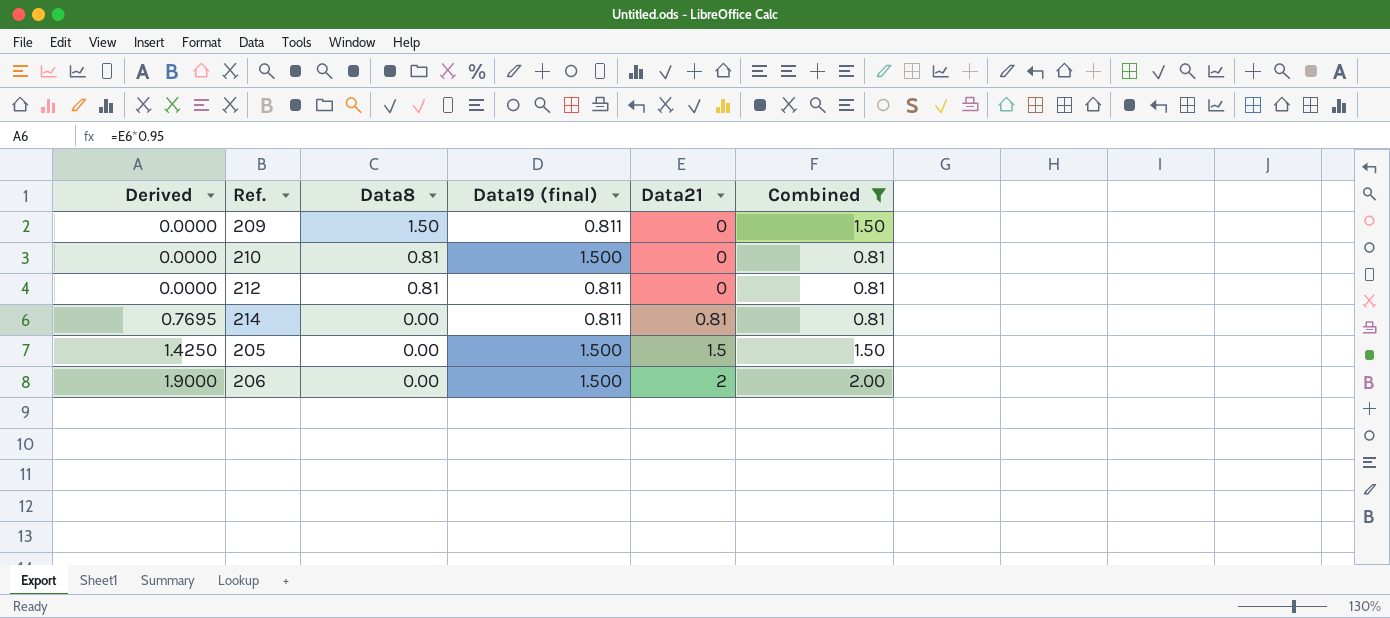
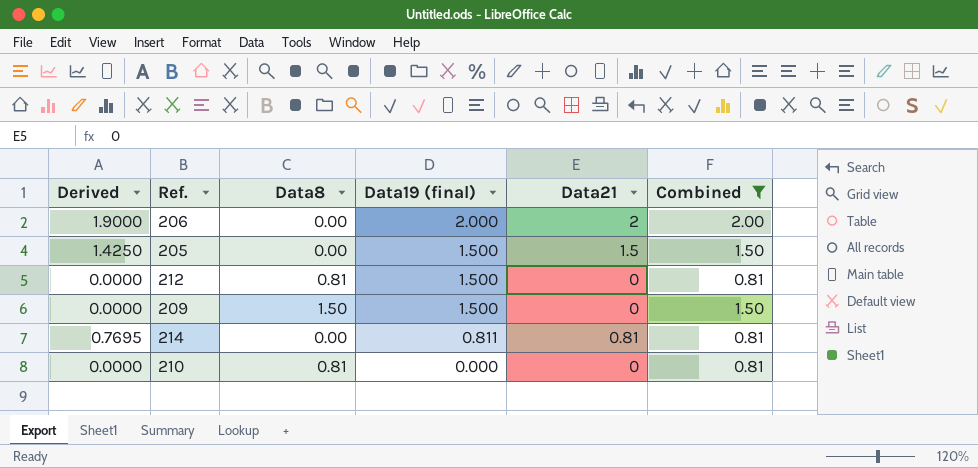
row order: Derived ascending -> Data19 (final) descending
206 | Data19 (final): 1.500 -> 2.000
212 | Data19 (final): 0.811 -> 1.500
209 | Data19 (final): 0.811 -> 1.500
210 | Data19 (final): 1.500 -> 0.000

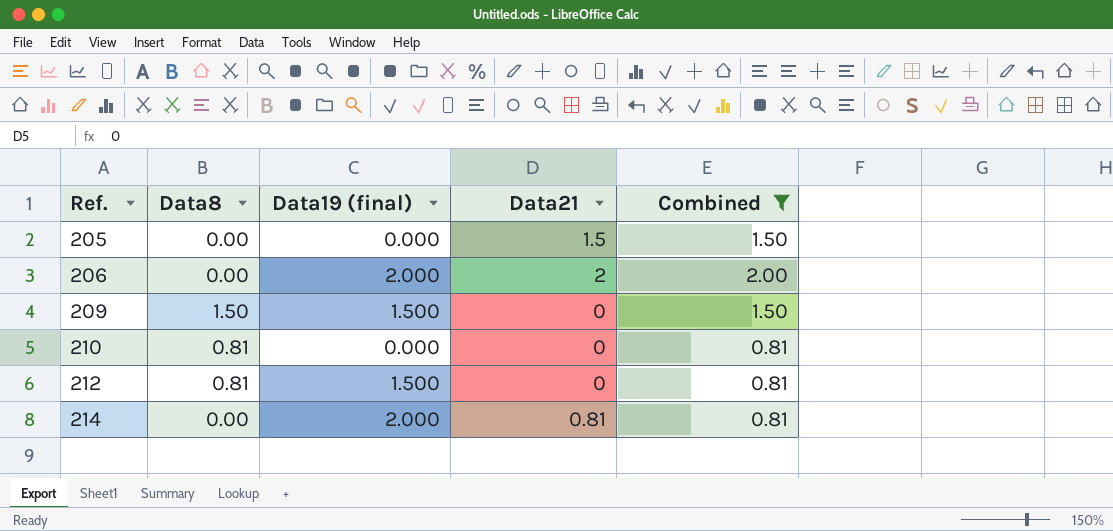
row order: Data19 (final) descending -> Ref. ascending
column Derived | formula: [Data21] * 0.95 -> none
205 | Data19 (final): 1.500 -> 0.000
214 | Data19 (final): 0.811 -> 2.000

